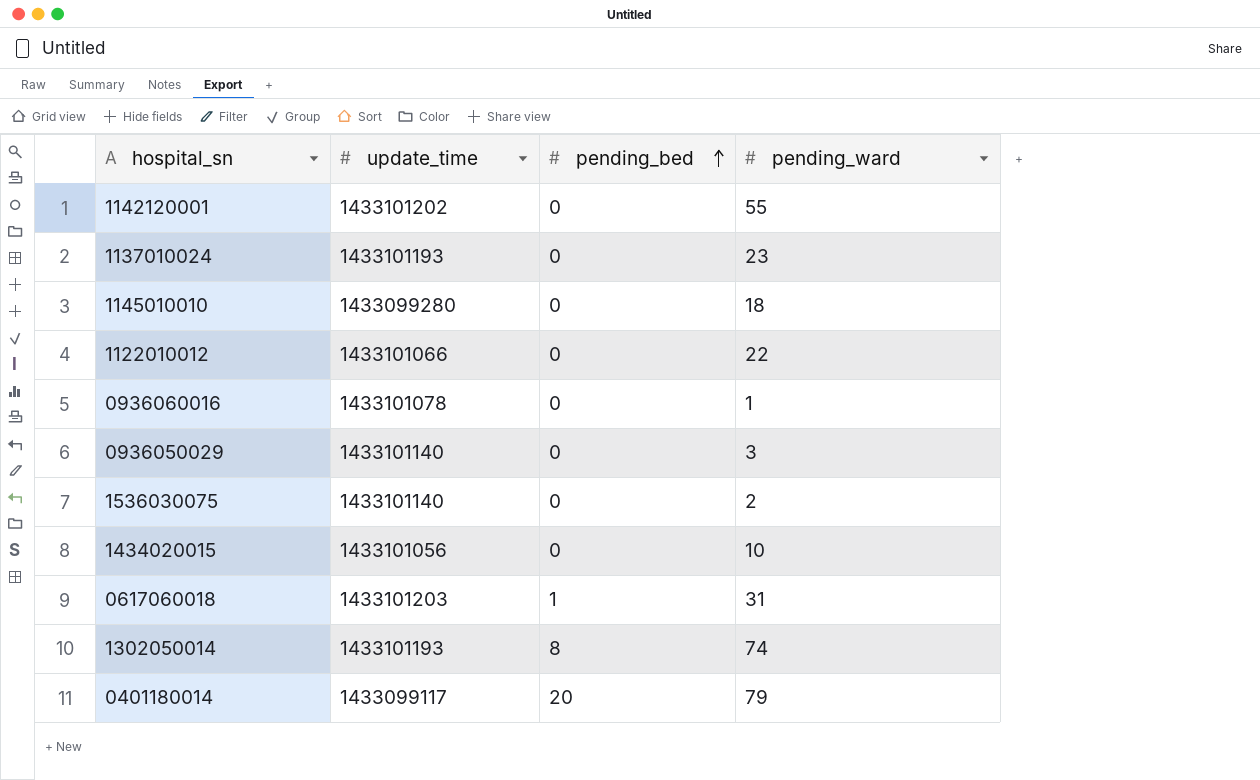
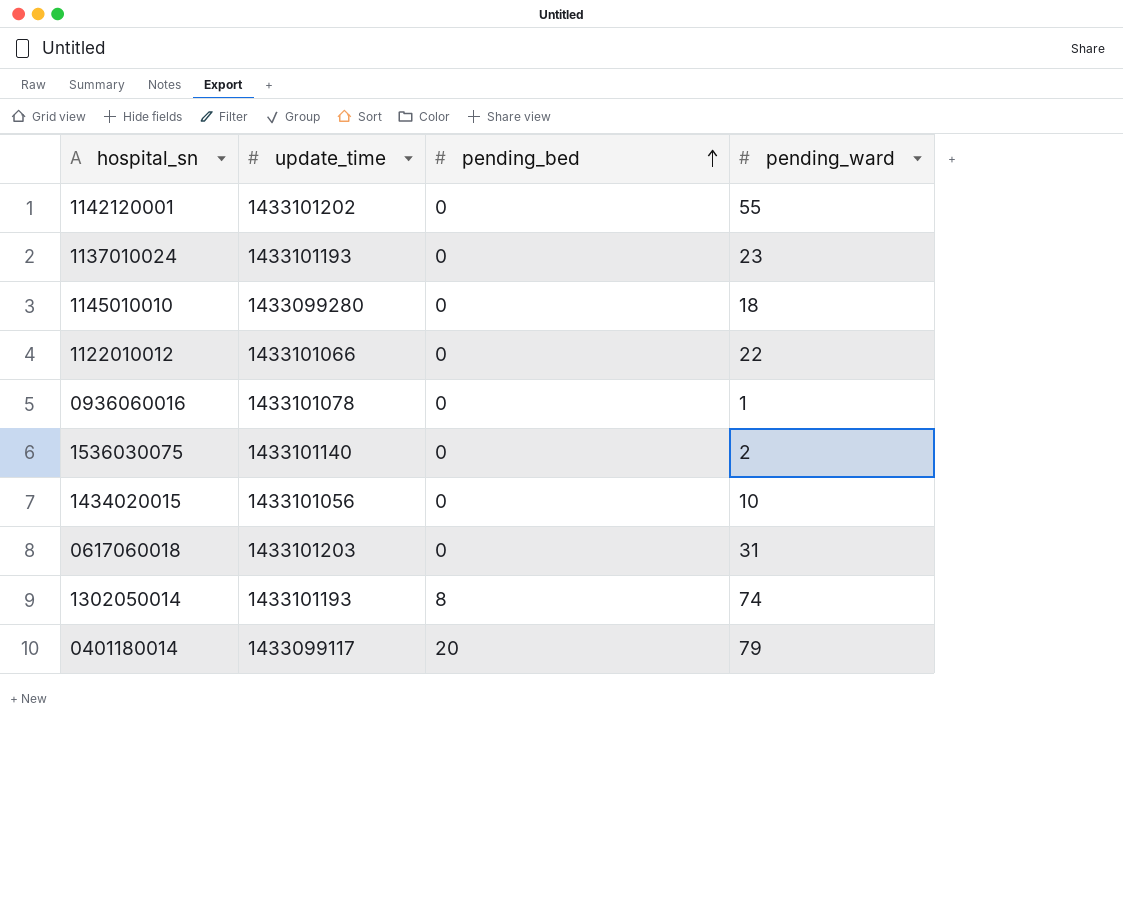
row 0936050029: 1433101140 | 0 | 3 -> none
0617060018 | pending_bed: 1 -> 0

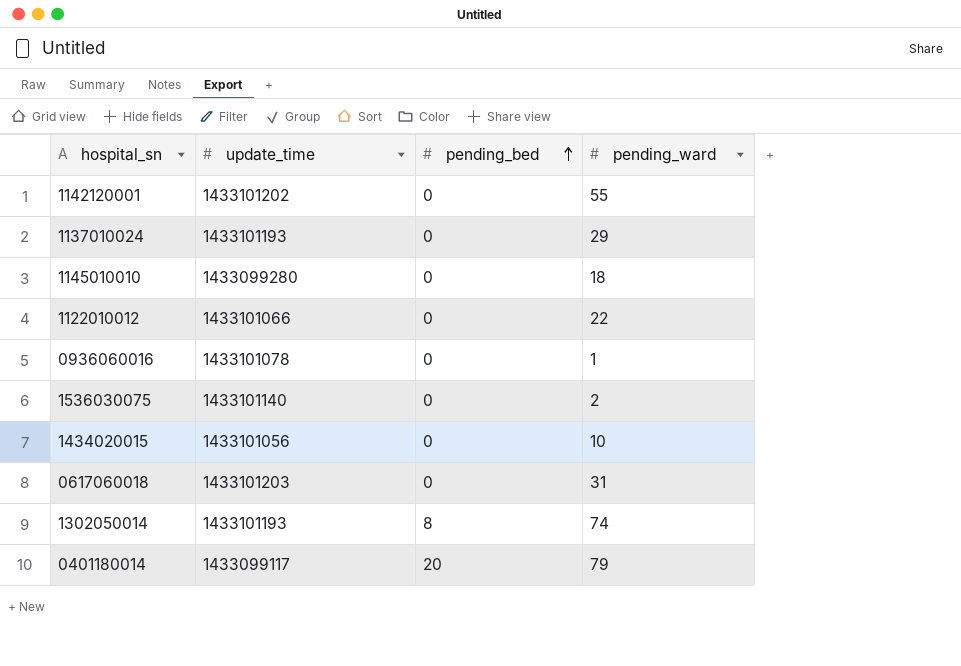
1137010024 | pending_ward: 23 -> 29

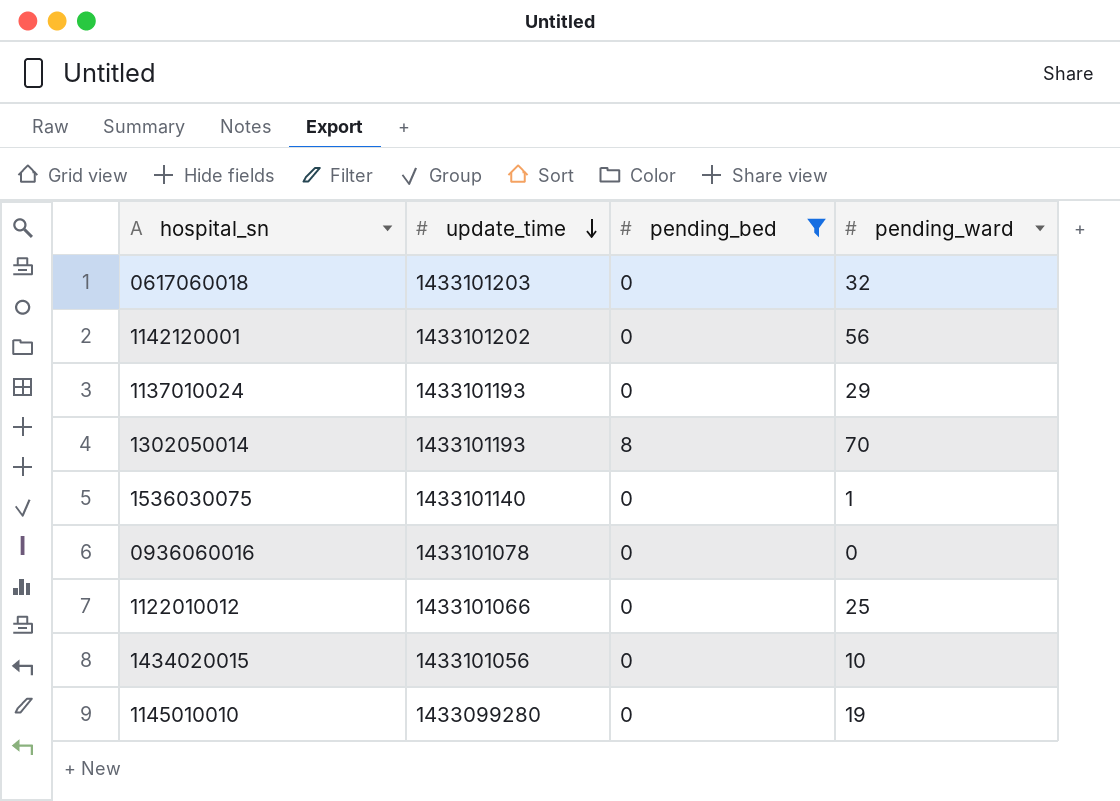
filter: none -> pending_bed != 20
row order: pending_bed ascending -> update_time descending
0617060018 | pending_ward: 31 -> 32
1142120001 | pending_ward: 55 -> 56
1302050014 | pending_ward: 74 -> 70
1536030075 | pending_ward: 2 -> 1
0936060016 | pending_ward: 1 -> 0
1122010012 | pending_ward: 22 -> 25
1145010010 | pending_ward: 18 -> 19

